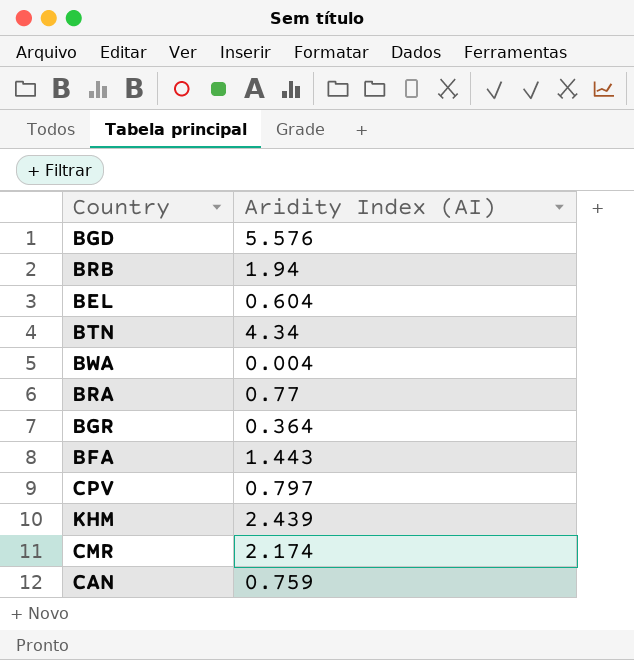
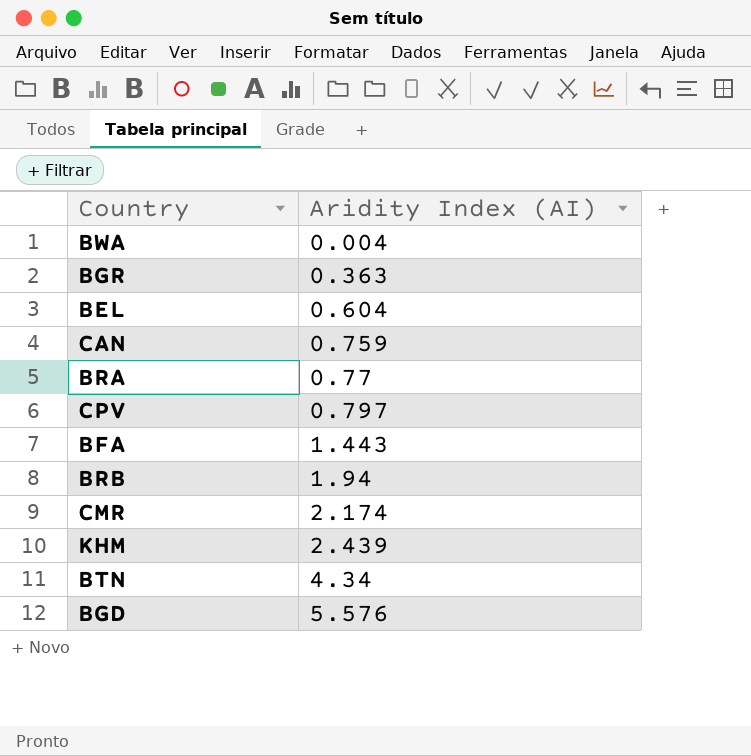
row order: none -> Aridity Index (AI) ascending
BGR | Aridity Index (AI): 0.364 -> 0.363

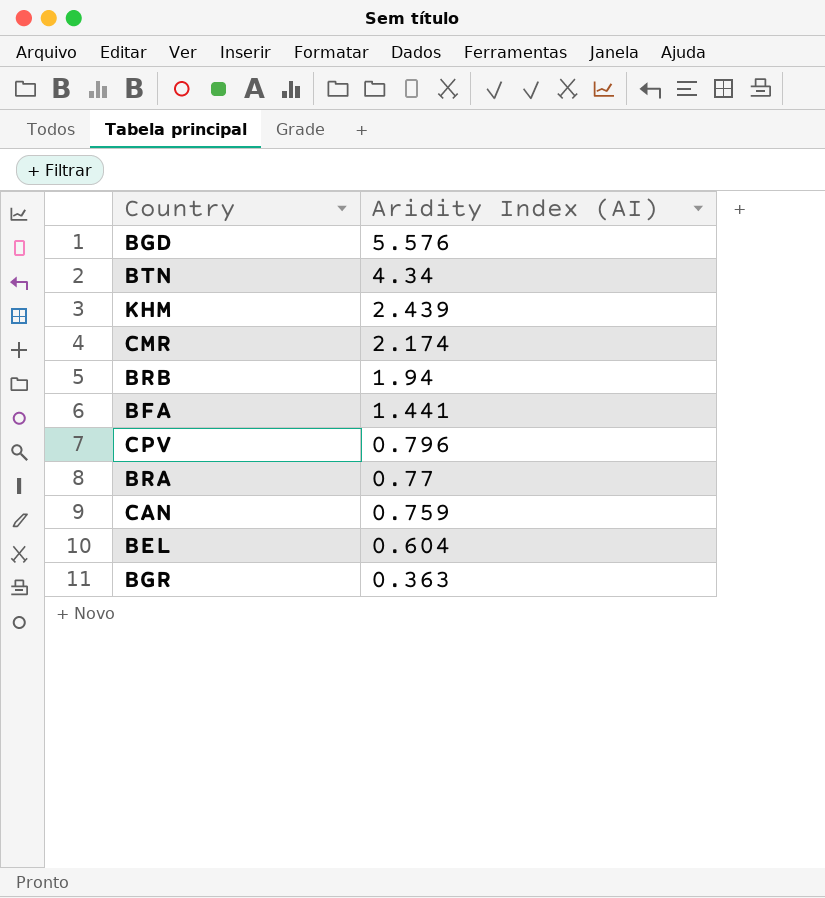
row order: Aridity Index (AI) ascending -> Aridity Index (AI) descending
row BWA: 0.004 -> none
BFA | Aridity Index (AI): 1.443 -> 1.441
CPV | Aridity Index (AI): 0.797 -> 0.796

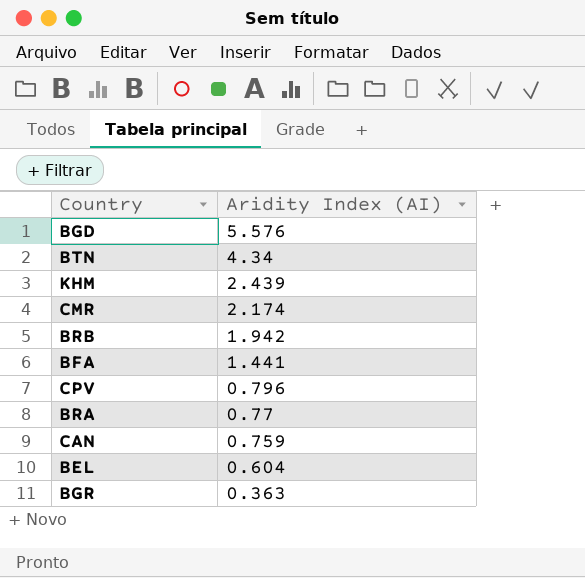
BRB | Aridity Index (AI): 1.94 -> 1.942

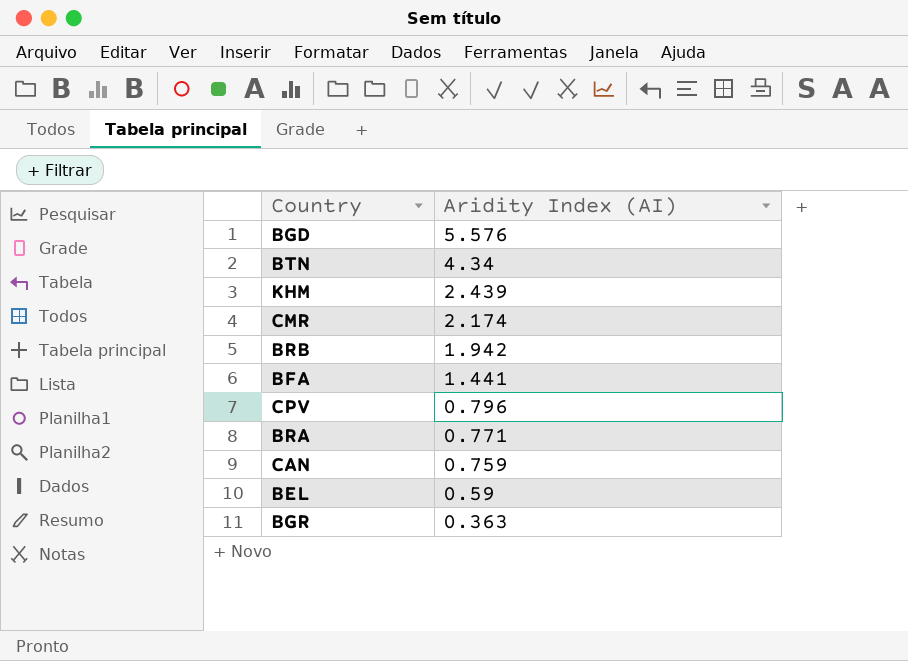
BRA | Aridity Index (AI): 0.77 -> 0.771
BEL | Aridity Index (AI): 0.604 -> 0.59

